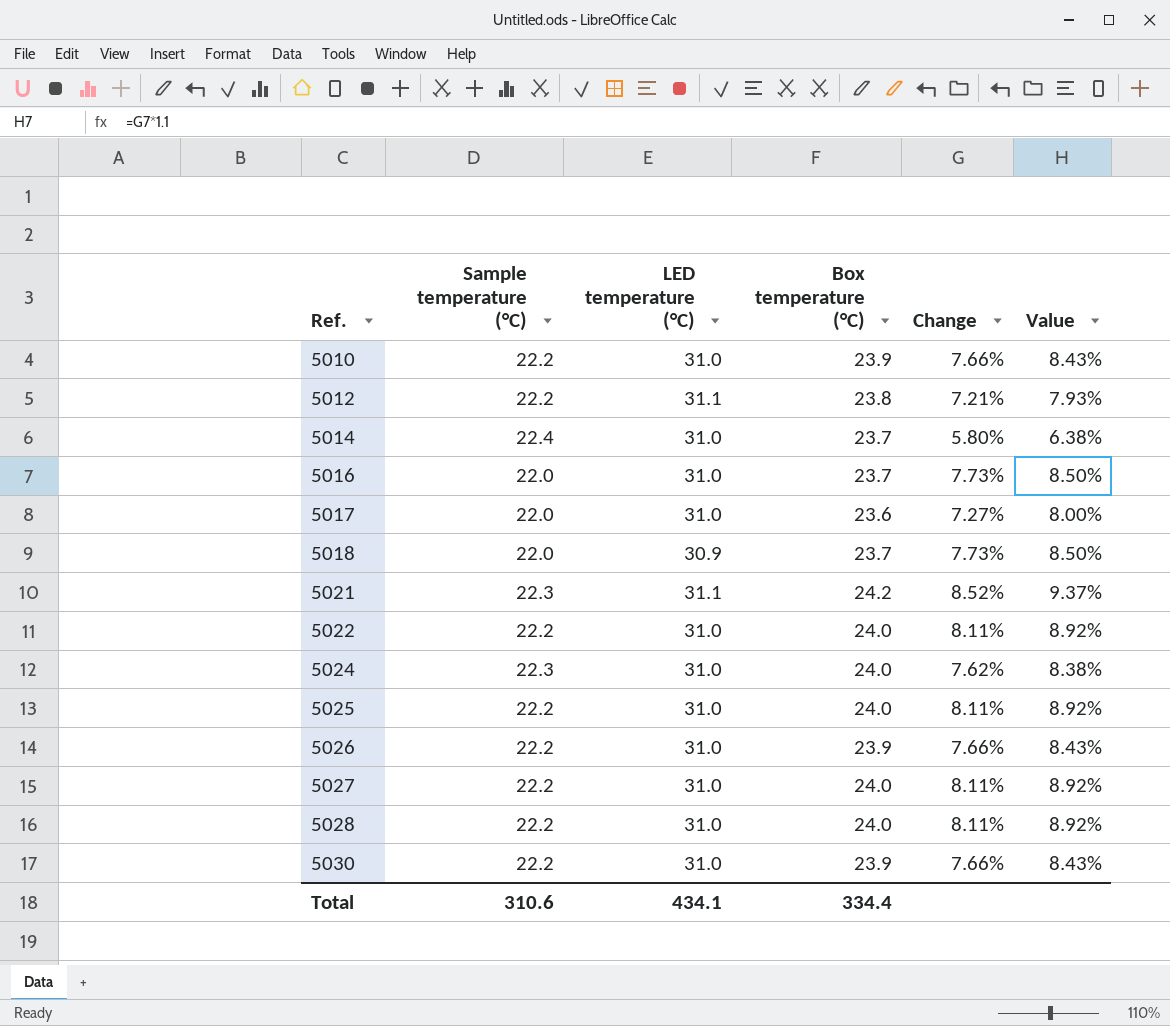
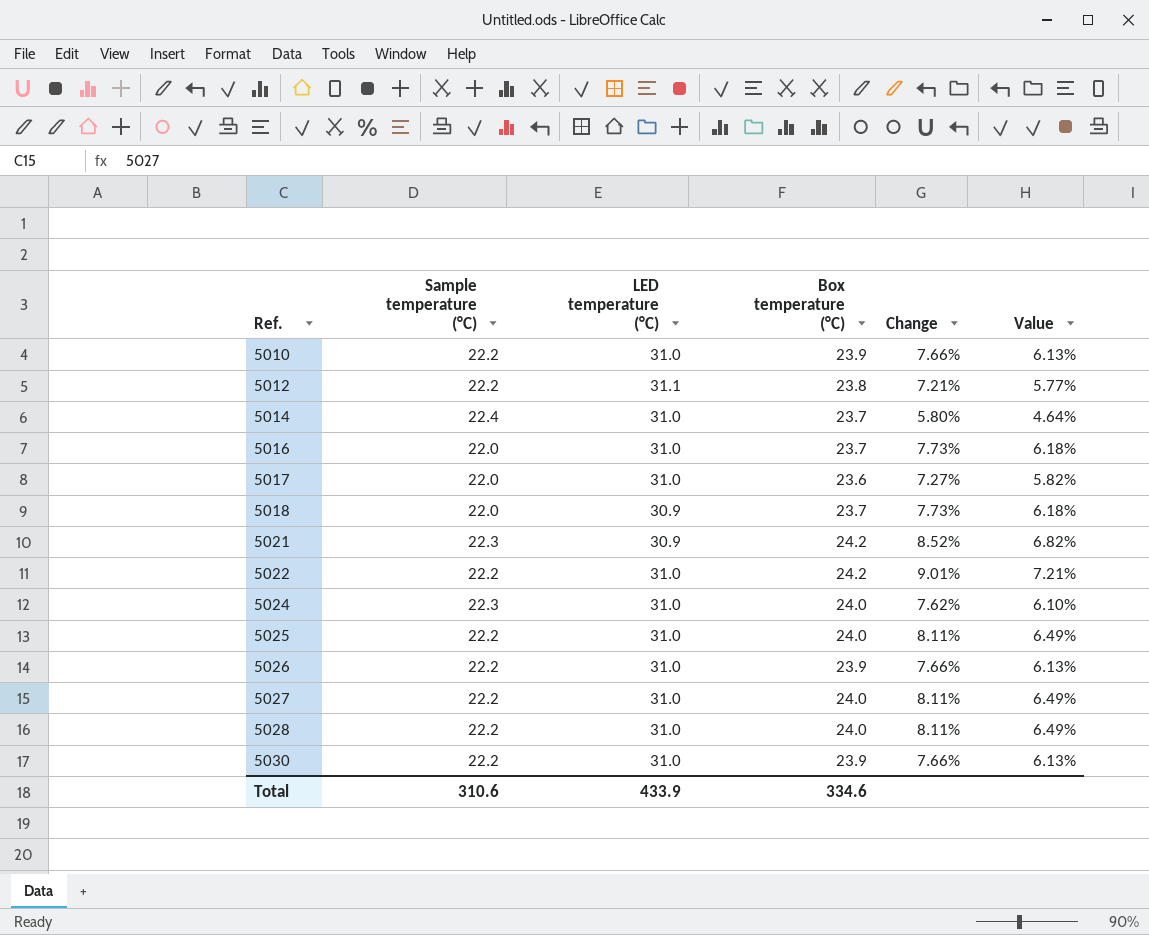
column Value | formula: [Change] * 1.1 -> [Change] * 0.8
5021 | LED temperature (°C): 31.1 -> 30.9
5022 | Box temperature (°C): 24.0 -> 24.2
5022 | Change: 8.11% -> 9.01%
Total | LED temperature (°C): 434.1 -> 433.9
Total | Box temperature (°C): 334.4 -> 334.6

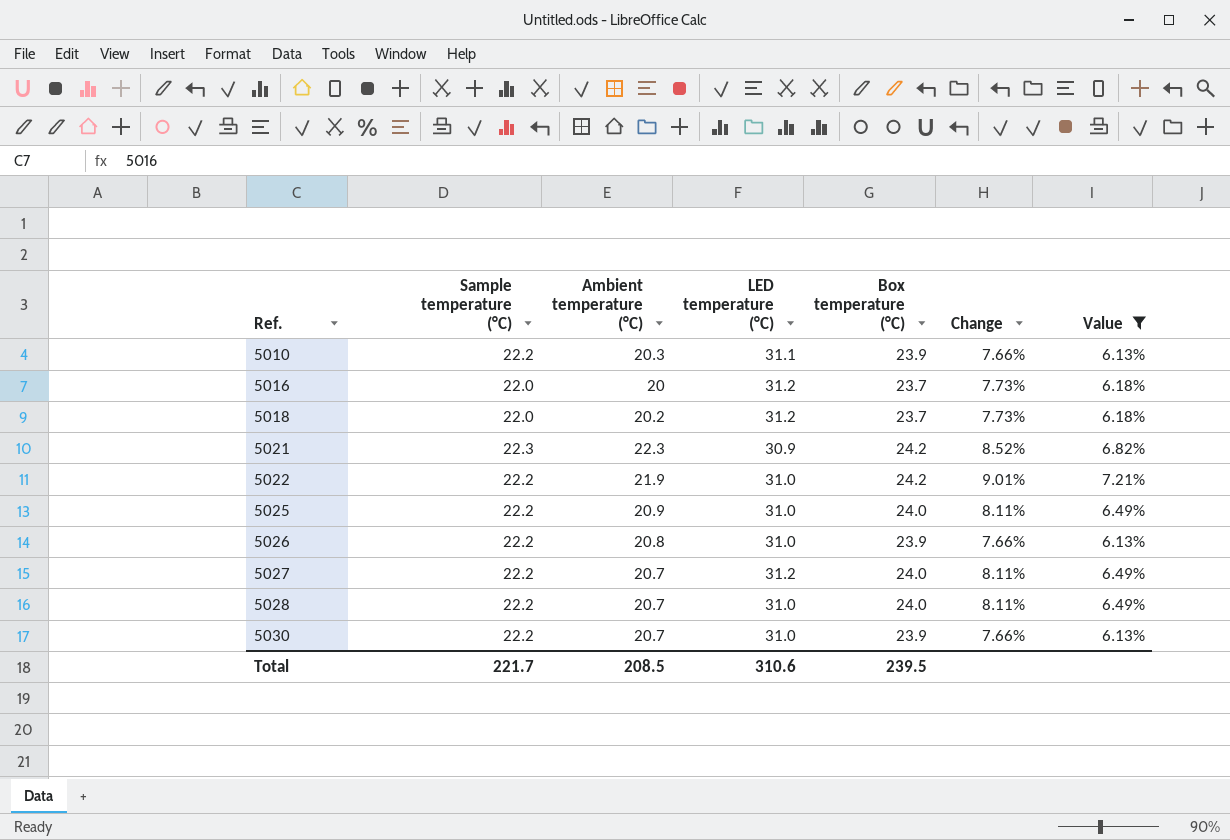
filter: none -> Value >= 6.13%
column Ambient temperature (°C) | position: none -> 3
5010 | LED temperature (°C): 31.0 -> 31.1
5016 | LED temperature (°C): 31.0 -> 31.2
5018 | LED temperature (°C): 30.9 -> 31.2
5027 | LED temperature (°C): 31.0 -> 31.2
Total | Sample temperature (°C): 310.6 -> 221.7
Total | LED temperature (°C): 433.9 -> 310.6
Total | Box temperature (°C): 334.6 -> 239.5

